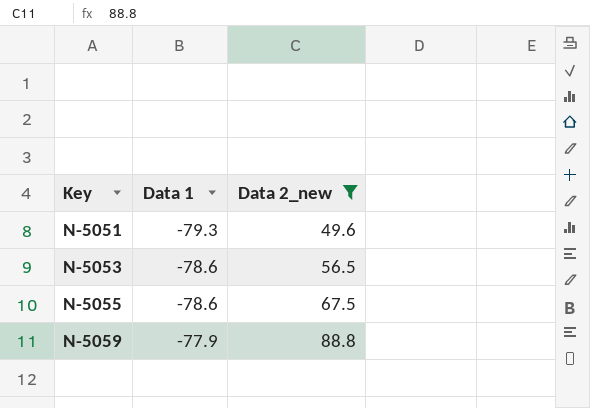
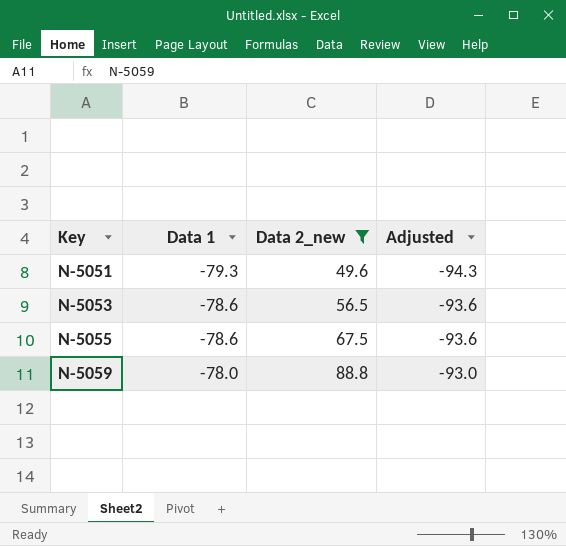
column Adjusted | formula: none -> [Data 1] - 15
N-5059 | Data 1: -77.9 -> -78.0

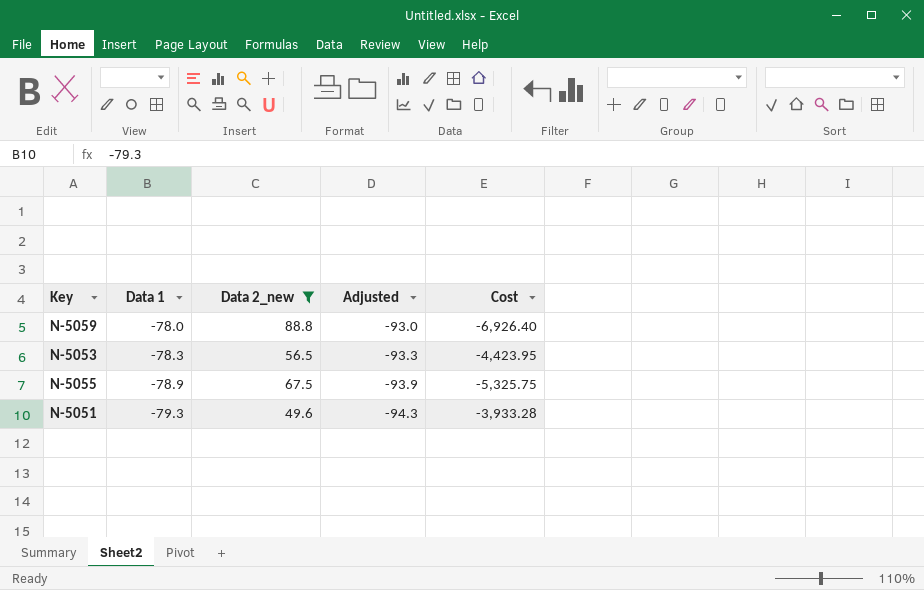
row order: Key ascending -> Data 1 descending
column Cost | formula: none -> [Data 1] * [Data 2_new]
N-5053 | Data 1: -78.6 -> -78.3
N-5053 | Adjusted: -93.6 -> -93.3
N-5055 | Data 1: -78.6 -> -78.9
N-5055 | Adjusted: -93.6 -> -93.9

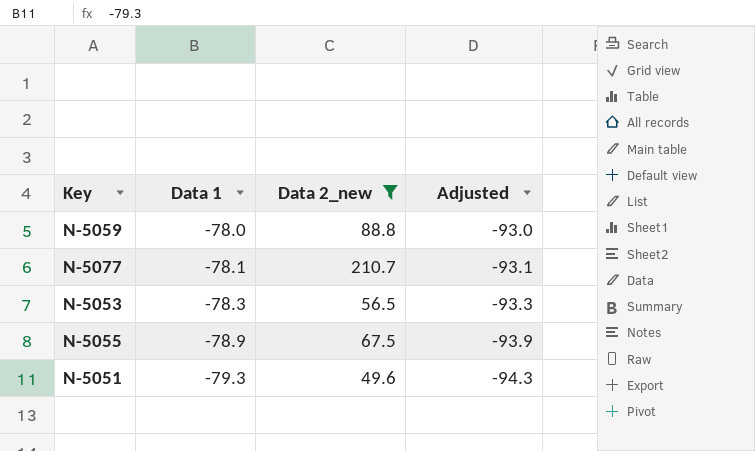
column Cost | formula: [Data 1] * [Data 2_new] -> none
row N-5077: none -> -78.1 | 210.7 | -93.1

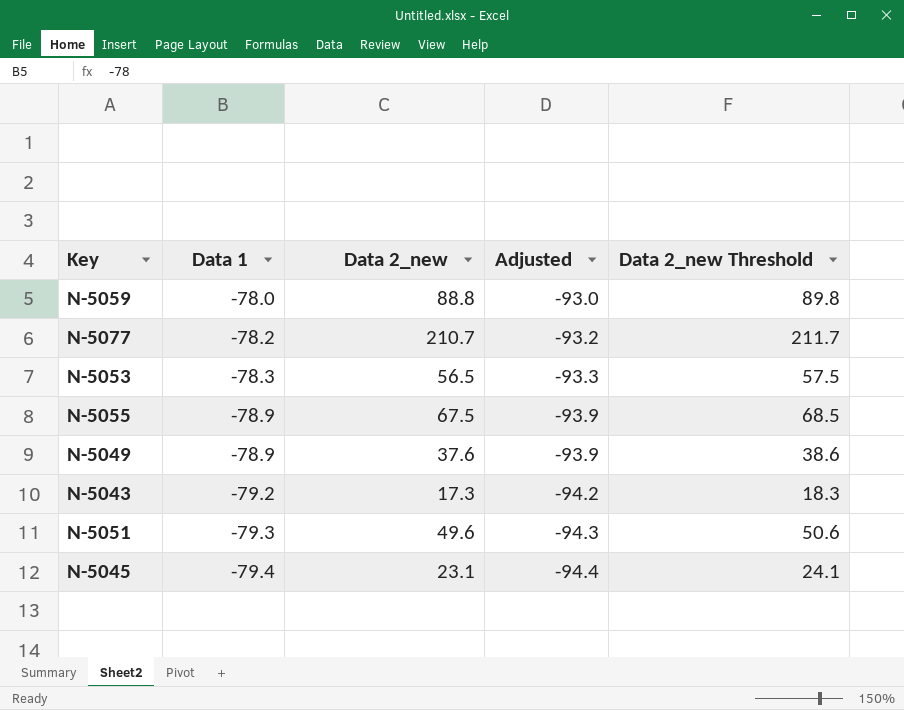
filter: Data 2_new >= 49.6 -> none
column Data 2_new Threshold | formula: none -> [Data 2_new] + 1
N-5077 | Data 1: -78.1 -> -78.2
N-5077 | Adjusted: -93.1 -> -93.2

